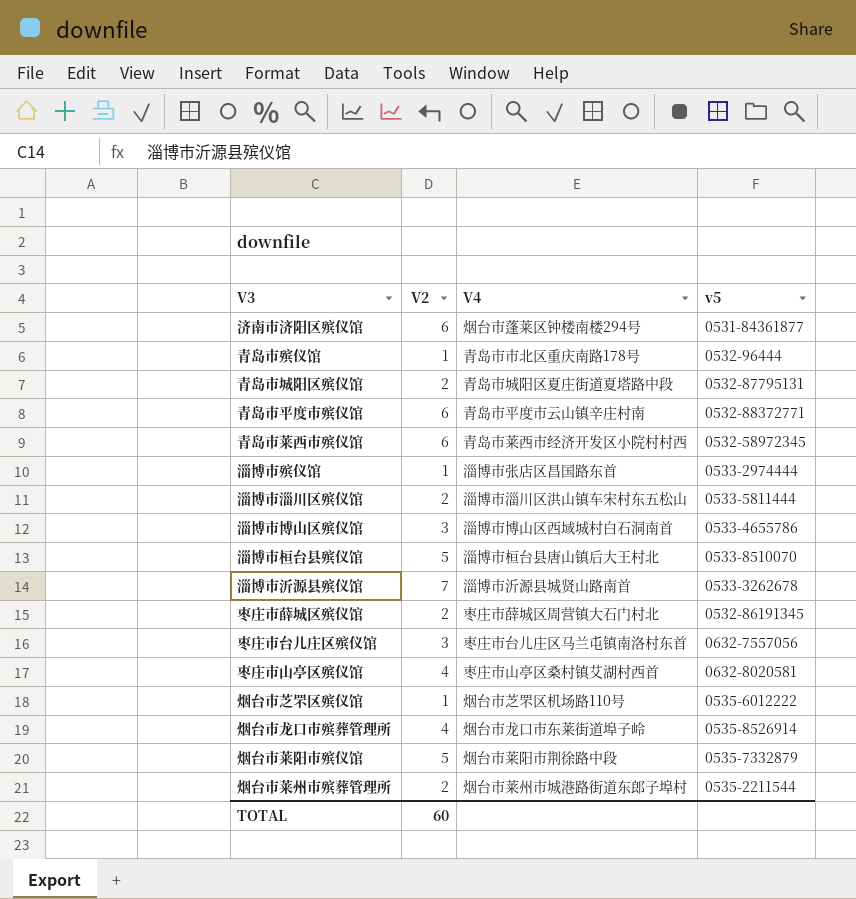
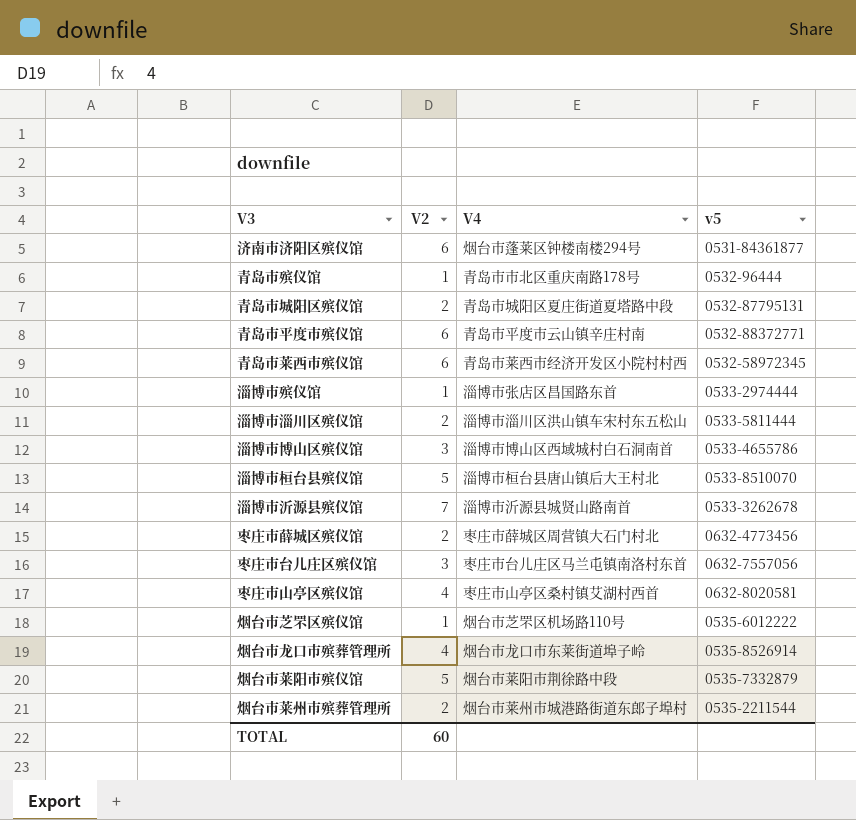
枣庄市薛城区殡仪馆 | v5: 0532-86191345 -> 0632-4773456

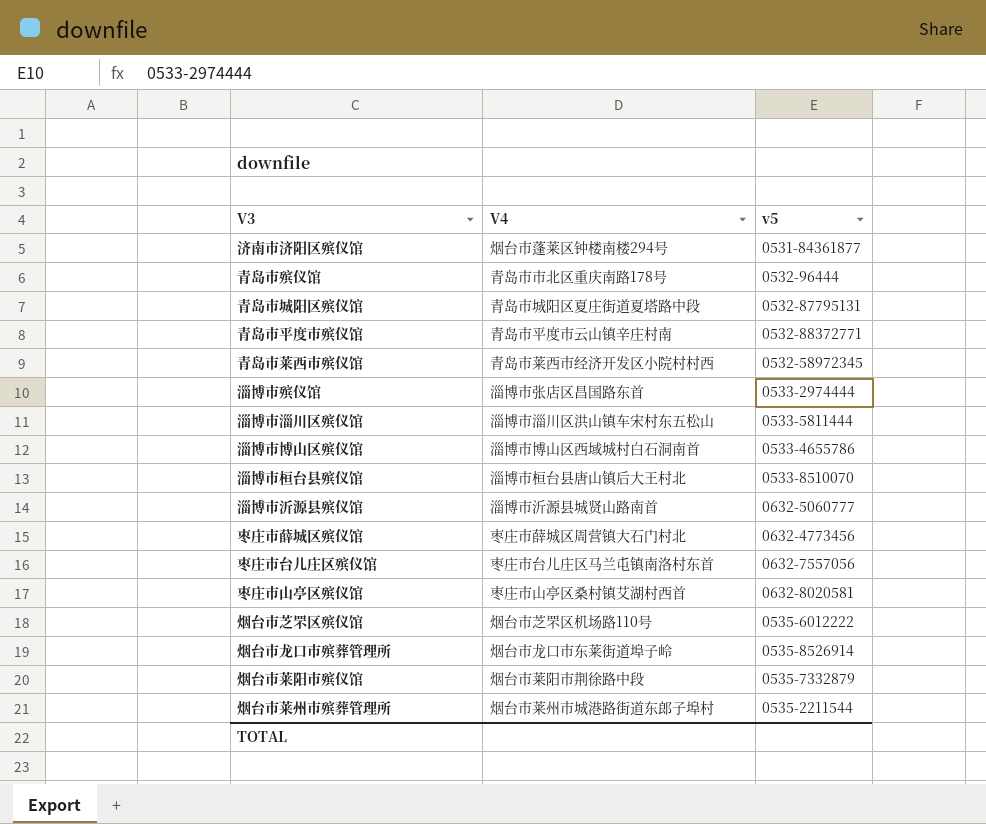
column V2 | position: 2 -> none
淄博市沂源县殡仪馆 | v5: 0533-3262678 -> 0632-5060777

